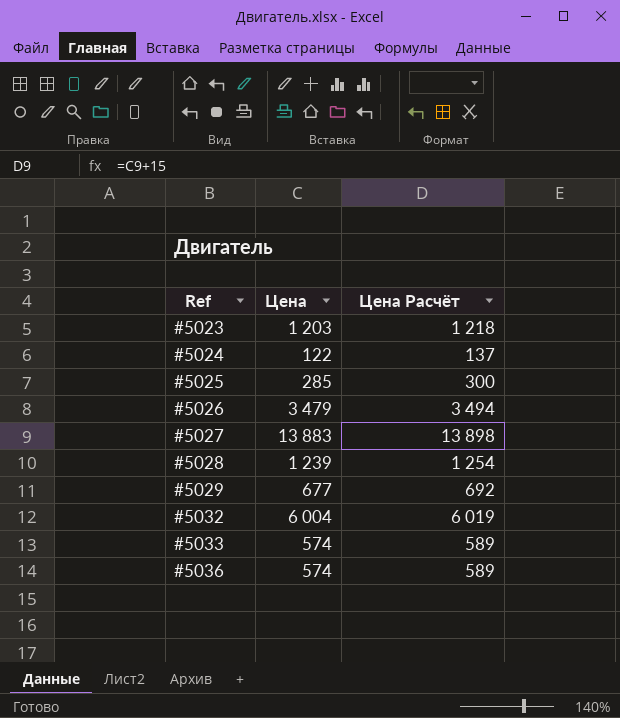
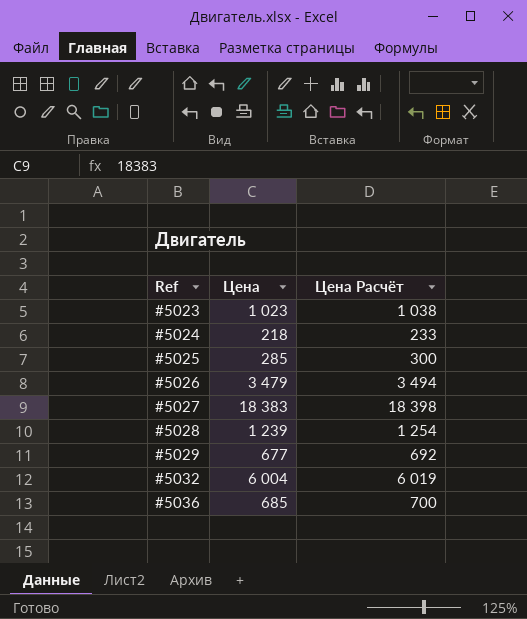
row #5033: 574 | 589 -> none
#5023 | Цена: 1 203 -> 1 023
#5023 | Цена Расчёт: 1 218 -> 1 038
#5024 | Цена: 122 -> 218
#5024 | Цена Расчёт: 137 -> 233
#5027 | Цена: 13 883 -> 18 383
#5027 | Цена Расчёт: 13 898 -> 18 398
#5036 | Цена: 574 -> 685
#5036 | Цена Расчёт: 589 -> 700

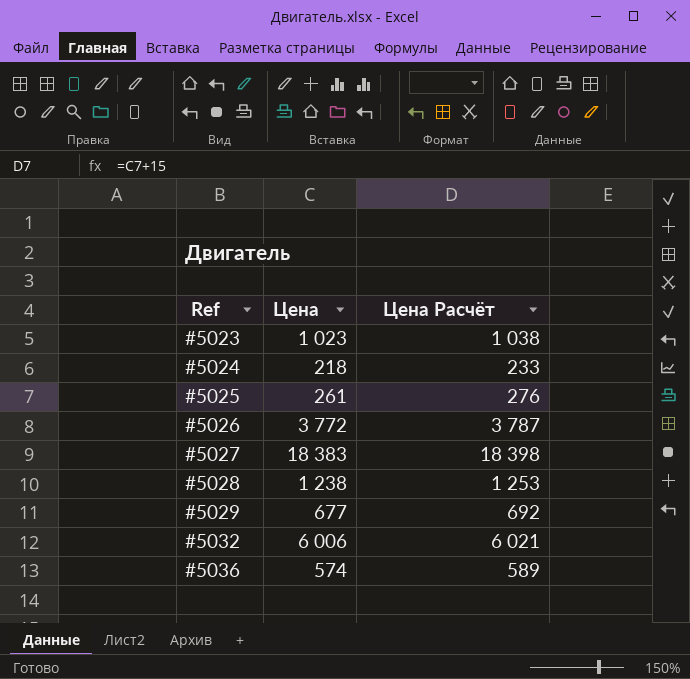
#5025 | Цена: 285 -> 261
#5025 | Цена Расчёт: 300 -> 276
#5026 | Цена: 3 479 -> 3 772
#5026 | Цена Расчёт: 3 494 -> 3 787
#5028 | Цена: 1 239 -> 1 238
#5028 | Цена Расчёт: 1 254 -> 1 253
#5032 | Цена: 6 004 -> 6 006
#5032 | Цена Расчёт: 6 019 -> 6 021
#5036 | Цена: 685 -> 574
#5036 | Цена Расчёт: 700 -> 589

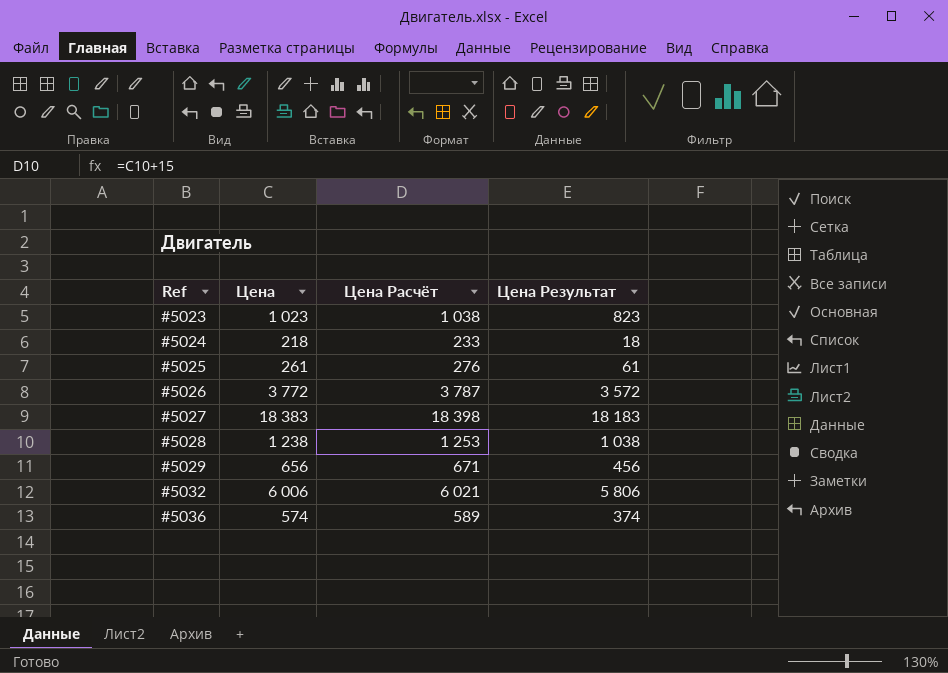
column Цена Результат | formula: none -> [Цена] - 200
#5029 | Цена: 677 -> 656
#5029 | Цена Расчёт: 692 -> 671

